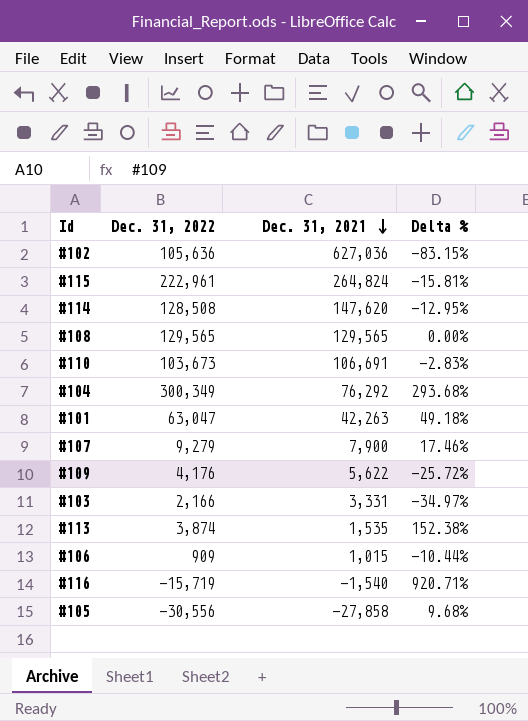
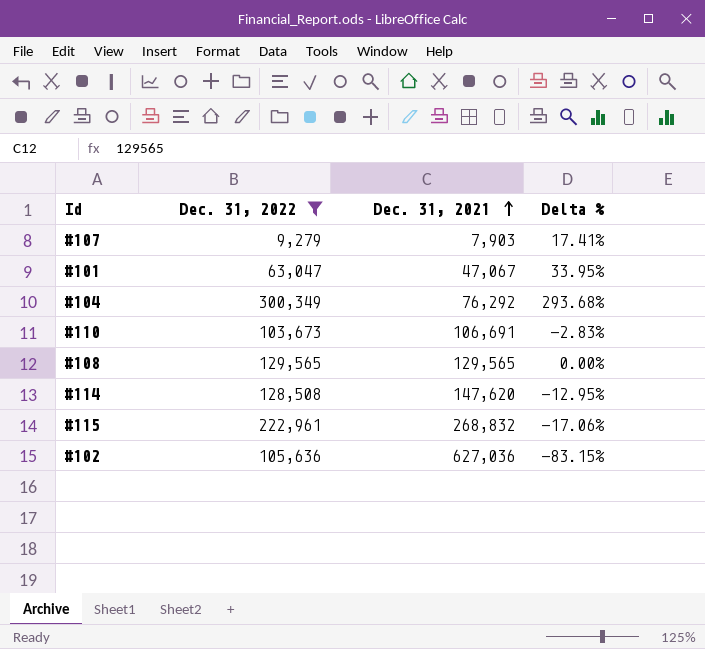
filter: none -> Dec. 31, 2022 >= 9,279
row order: Dec. 31, 2021 descending -> Dec. 31, 2021 ascending
#107 | Dec. 31, 2021: 7,900 -> 7,903
#107 | Delta %: 17.46% -> 17.41%
#101 | Dec. 31, 2021: 42,263 -> 47,067
#101 | Delta %: 49.18% -> 33.95%
#115 | Dec. 31, 2021: 264,824 -> 268,832
#115 | Delta %: -15.81% -> -17.06%

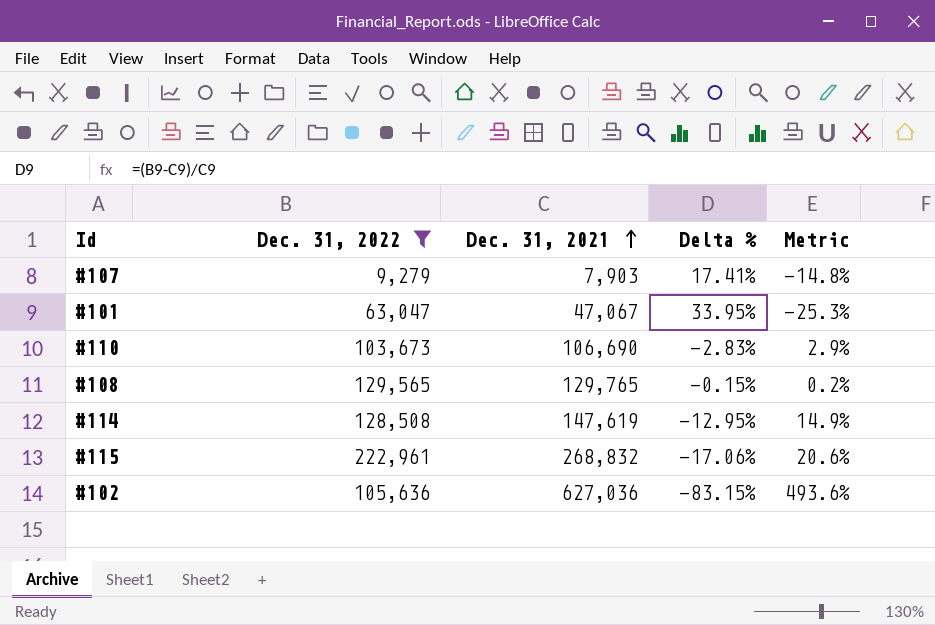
column Metric | formula: none -> ([Dec. 31, 2021] - [Dec. 31, 2022]) / [Dec. 31, 2022]
row #104: 300,349 | 76,292 | 293.68% -> none
#110 | Dec. 31, 2021: 106,691 -> 106,690
#108 | Dec. 31, 2021: 129,565 -> 129,765
#108 | Delta %: 0.00% -> -0.15%
#114 | Dec. 31, 2021: 147,620 -> 147,619

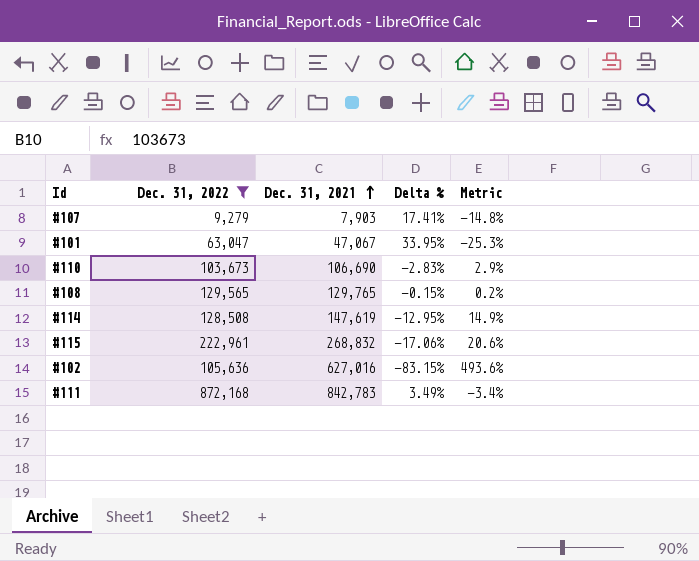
#102 | Dec. 31, 2021: 627,036 -> 627,016
row #111: none -> 872,168 | 842,783 | 3.49% | -3.4%

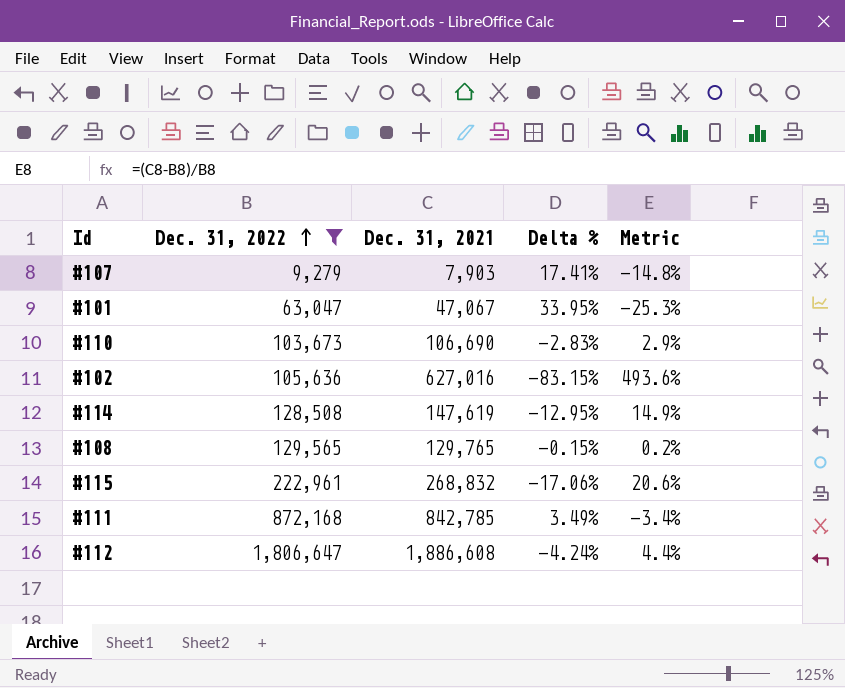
row order: Dec. 31, 2021 ascending -> Dec. 31, 2022 ascending
#111 | Dec. 31, 2021: 842,783 -> 842,785
row #112: none -> 1,806,647 | 1,886,608 | -4.24% | 4.4%

